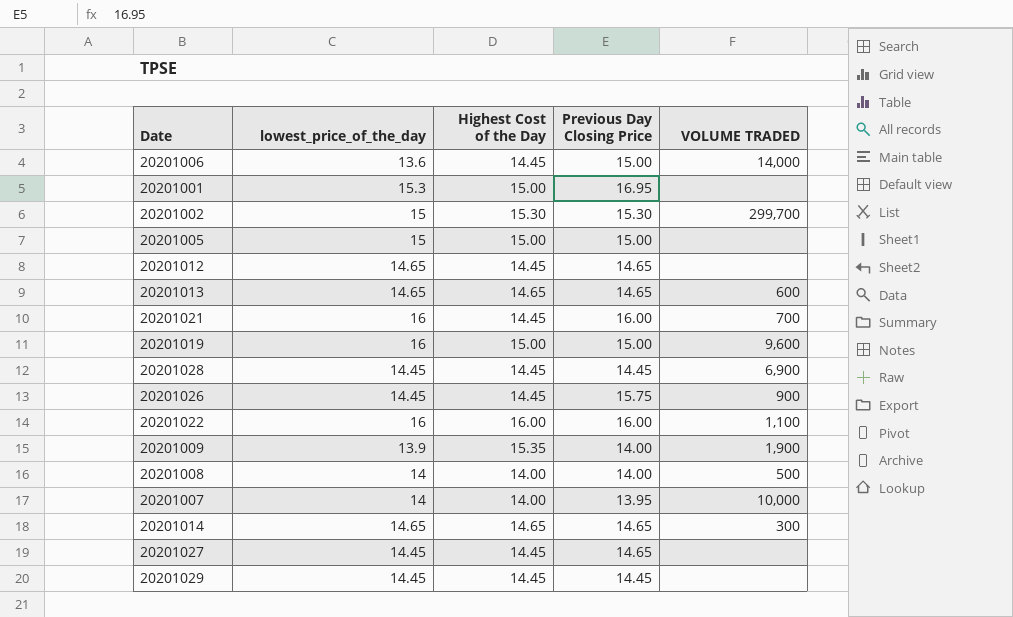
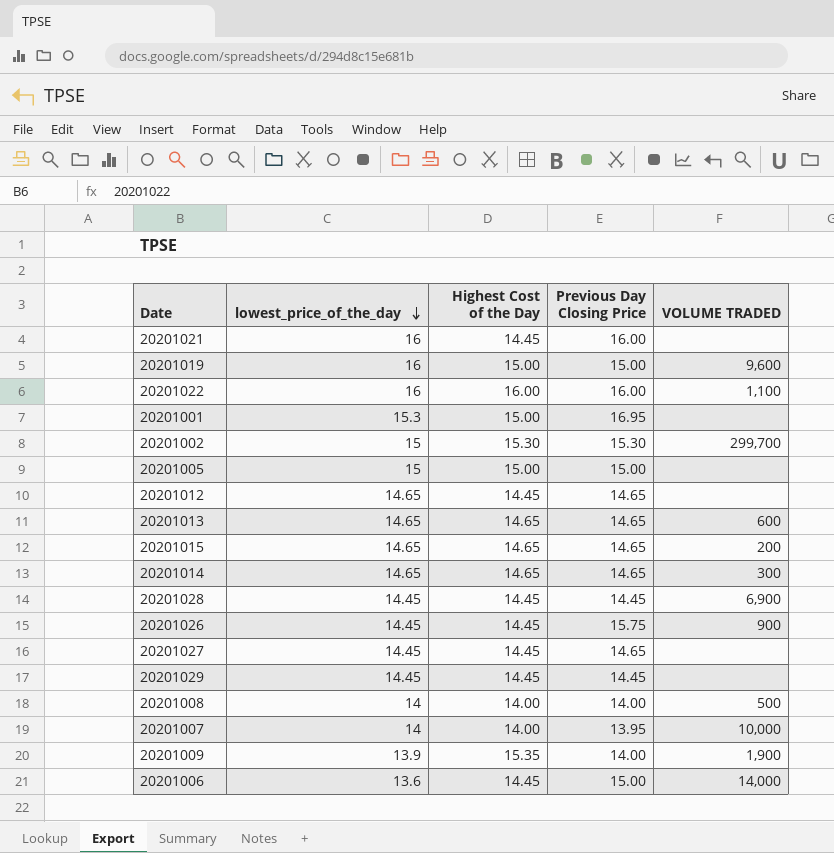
row order: none -> lowest_price_of_the_day descending
20201021 | VOLUME TRADED: 700 -> none
row 20201015: none -> 14.65 | 14.65 | 14.65 | 200

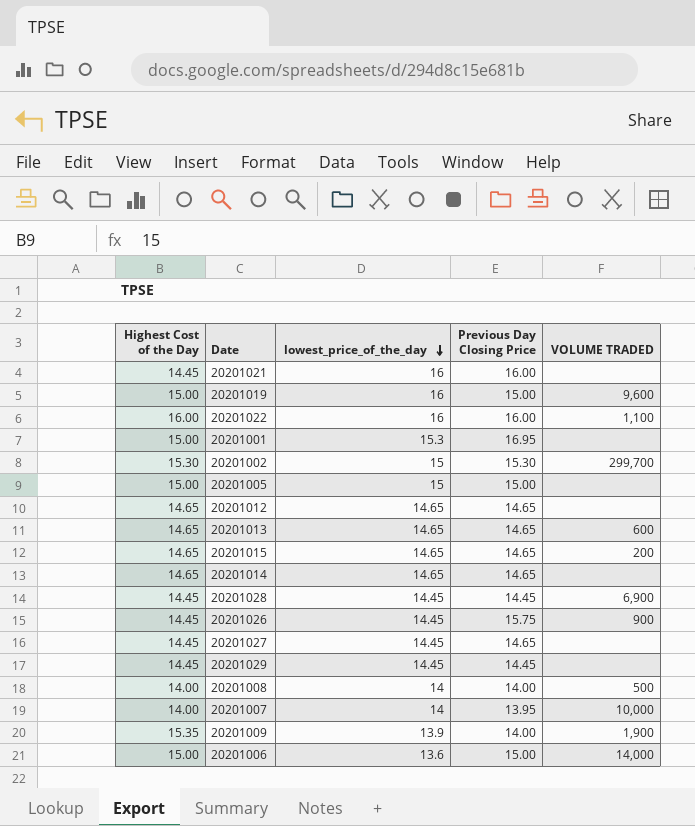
column Highest Cost of the Day | position: 3 -> 1
20201012 | Highest Cost of the Day: 14.45 -> 14.65
20201014 | VOLUME TRADED: 300 -> none
20201006 | Highest Cost of the Day: 14.45 -> 15.00

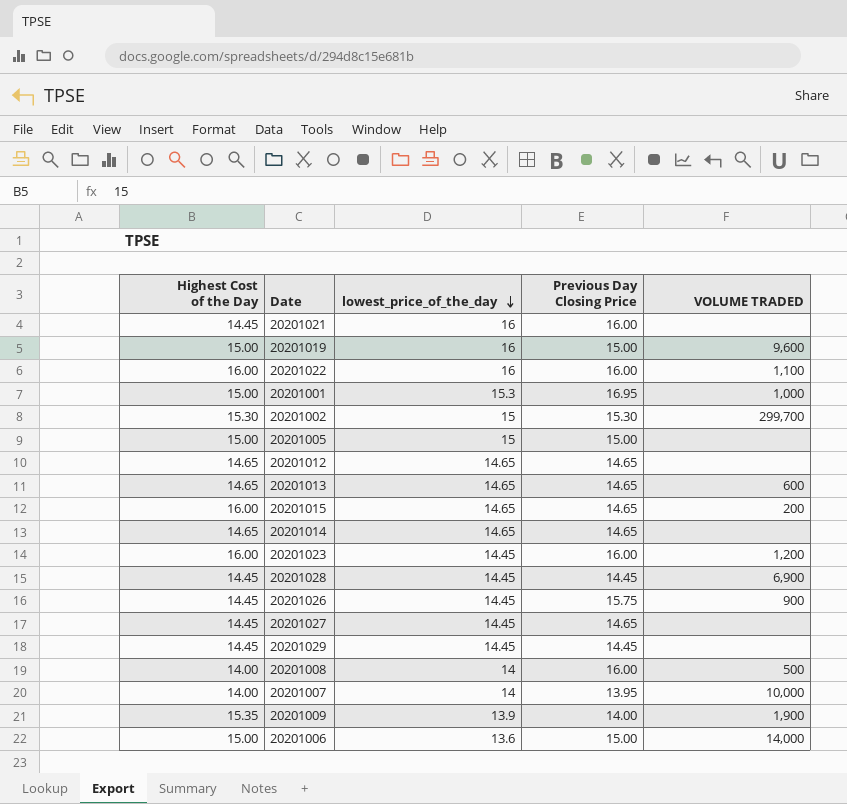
20201001 | VOLUME TRADED: none -> 1,000
20201015 | Highest Cost of the Day: 14.65 -> 16.00
row 20201023: none -> 16.00 | 14.45 | 16.00 | 1,200
20201008 | Previous Day Closing Price: 14.00 -> 16.00

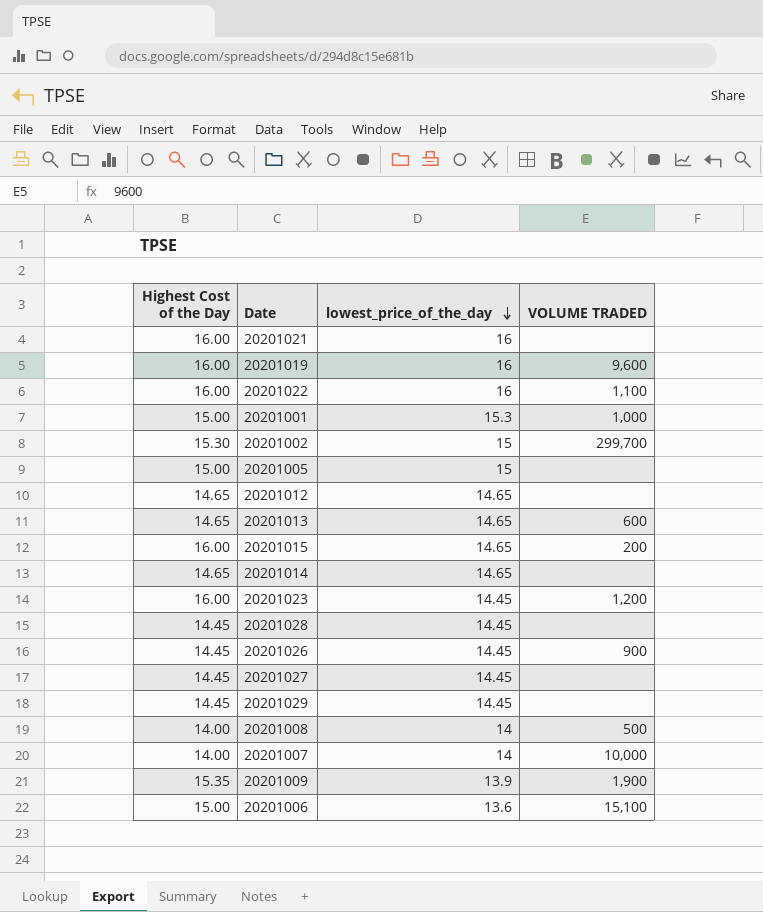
column Previous Day Closing Price | position: 4 -> none
20201021 | Highest Cost of the Day: 14.45 -> 16.00
20201019 | Highest Cost of the Day: 15.00 -> 16.00
20201028 | VOLUME TRADED: 6,900 -> none
20201006 | VOLUME TRADED: 14,000 -> 15,100

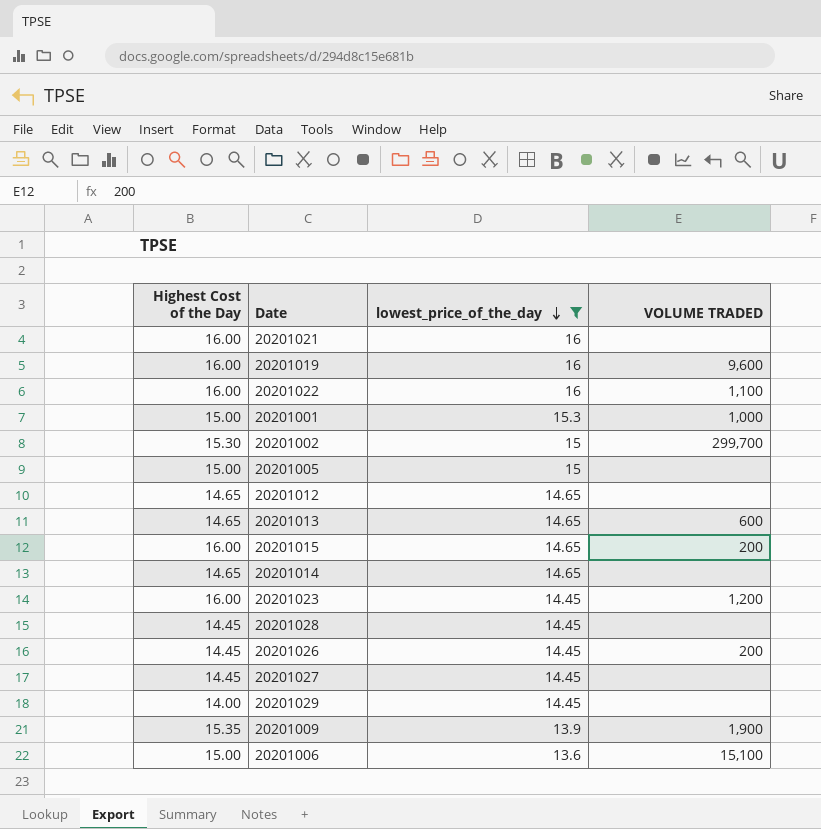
filter: none -> lowest_price_of_the_day != 14
20201026 | VOLUME TRADED: 900 -> 200
20201029 | Highest Cost of the Day: 14.45 -> 14.00

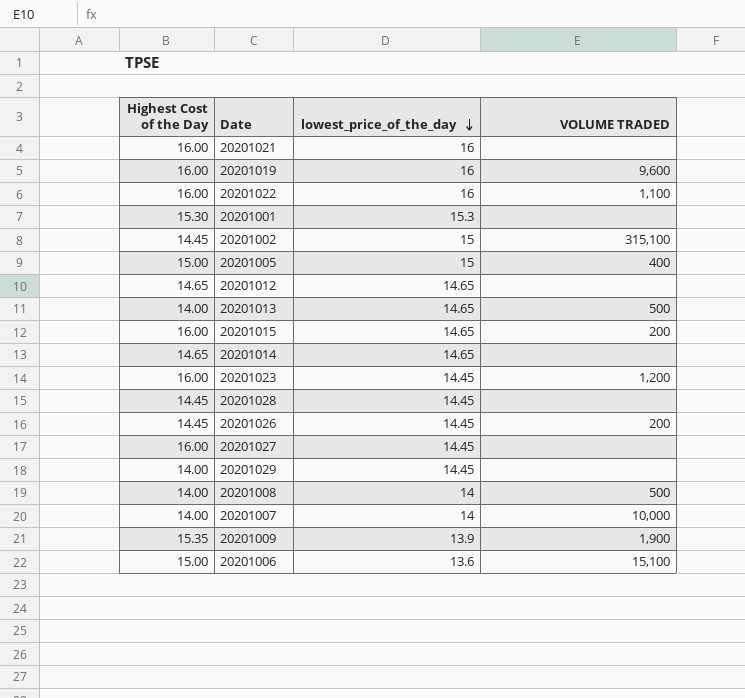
filter: lowest_price_of_the_day != 14 -> none
20201001 | Highest Cost of the Day: 15.00 -> 15.30
20201001 | VOLUME TRADED: 1,000 -> none
20201002 | Highest Cost of the Day: 15.30 -> 14.45
20201002 | VOLUME TRADED: 299,700 -> 315,100
20201005 | VOLUME TRADED: none -> 400
20201013 | Highest Cost of the Day: 14.65 -> 14.00
20201013 | VOLUME TRADED: 600 -> 500
20201027 | Highest Cost of the Day: 14.45 -> 16.00

